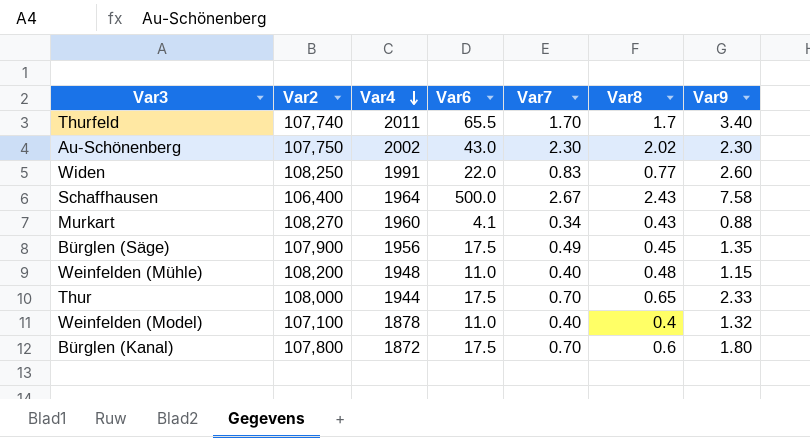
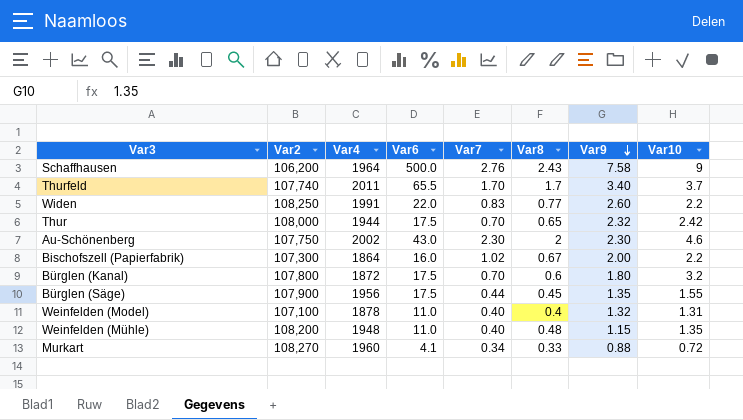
row order: Var4 descending -> Var9 descending
column Var10 | position: none -> 8
Schaffhausen | Var2: 106,400 -> 106,200
Schaffhausen | Var7: 2.67 -> 2.76
Thur | Var9: 2.33 -> 2.32
Au-Schönenberg | Var8: 2.02 -> 2
row Bischofszell (Papierfabrik): none -> 107,300 | 1864 | 16.0 | 1.02 | 0.67 | 2.00 | 2.2
Bürglen (Säge) | Var7: 0.49 -> 0.44
Murkart | Var8: 0.43 -> 0.33

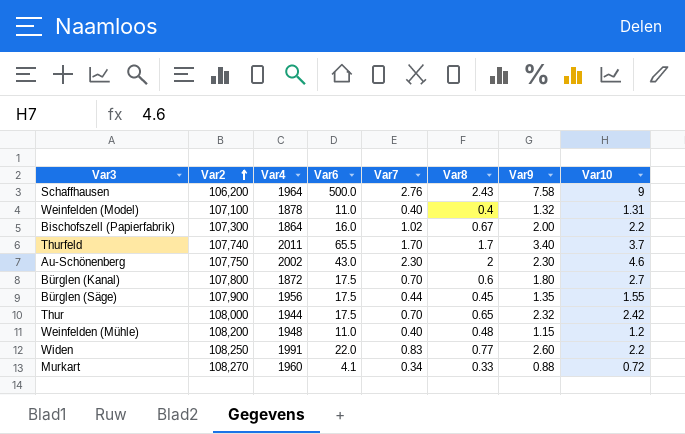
row order: Var9 descending -> Var2 ascending
Bürglen (Kanal) | Var10: 3.2 -> 2.7
Weinfelden (Mühle) | Var10: 1.35 -> 1.2

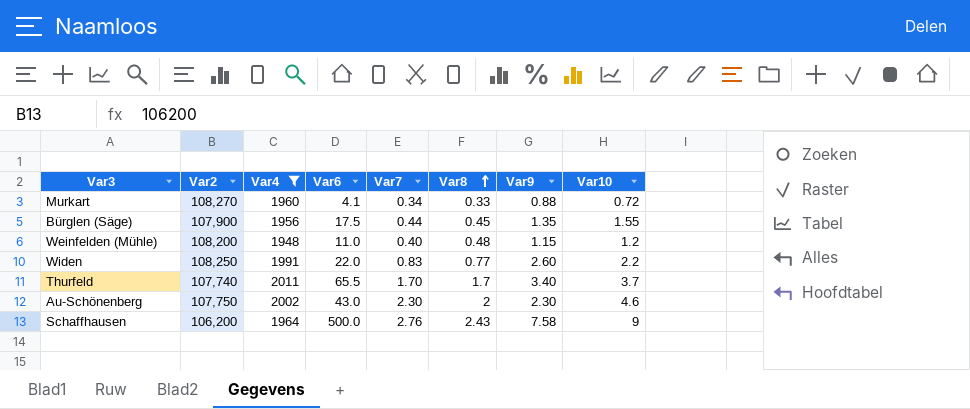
filter: none -> Var4 >= 1948
row order: Var2 ascending -> Var8 ascending

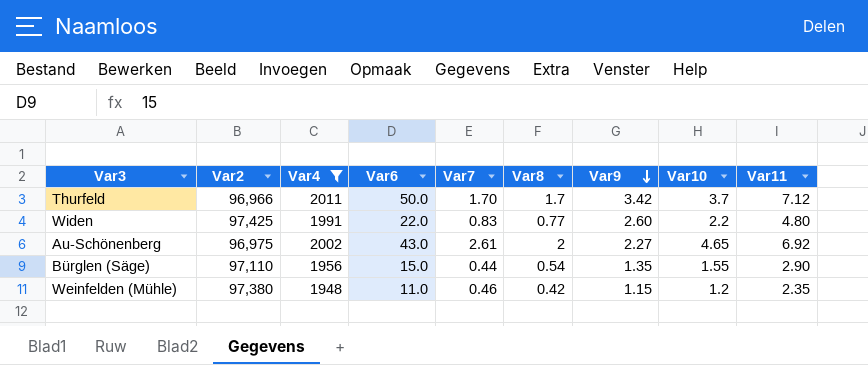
row order: Var8 ascending -> Var9 descending
column Var11 | formula: none -> [Var9] + [Var10]
row Murkart: 108,270 | 1960 | 4.1 | 0.34 | 0.33 | 0.88 | 0.72 -> none
row Schaffhausen: 106,200 | 1964 | 500.0 | 2.76 | 2.43 | 7.58 | 9 -> none
Thurfeld | Var2: 107,740 -> 96,966
Thurfeld | Var6: 65.5 -> 50.0
Thurfeld | Var9: 3.40 -> 3.42
Widen | Var2: 108,250 -> 97,425
Au-Schönenberg | Var2: 107,750 -> 96,975
Au-Schönenberg | Var7: 2.30 -> 2.61
Au-Schönenberg | Var9: 2.30 -> 2.27
Au-Schönenberg | Var10: 4.6 -> 4.65
Bürglen (Säge) | Var2: 107,900 -> 97,110
Bürglen (Säge) | Var6: 17.5 -> 15.0
Bürglen (Säge) | Var8: 0.45 -> 0.54
Weinfelden (Mühle) | Var2: 108,200 -> 97,380
Weinfelden (Mühle) | Var7: 0.40 -> 0.46
Weinfelden (Mühle) | Var8: 0.48 -> 0.42

